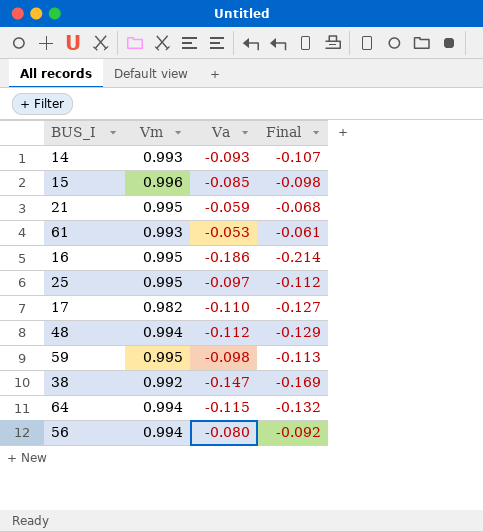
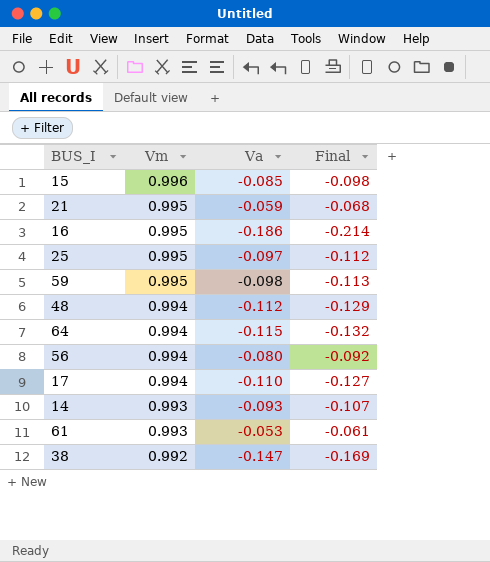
row order: none -> Vm descending
17 | Vm: 0.982 -> 0.994

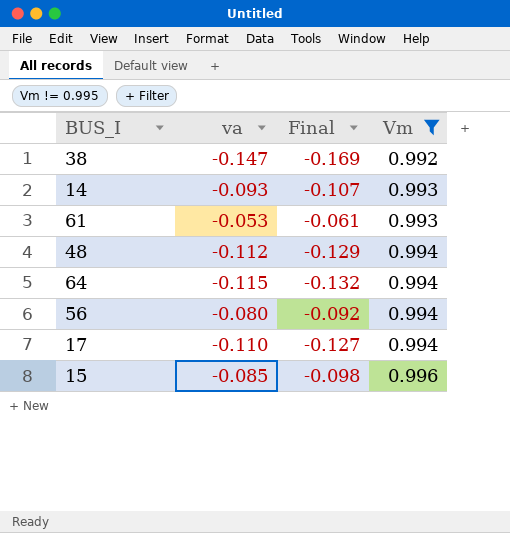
filter: none -> Vm != 0.995
row order: Vm descending -> Vm ascending
column name: Va -> va
column Vm | position: 2 -> 4

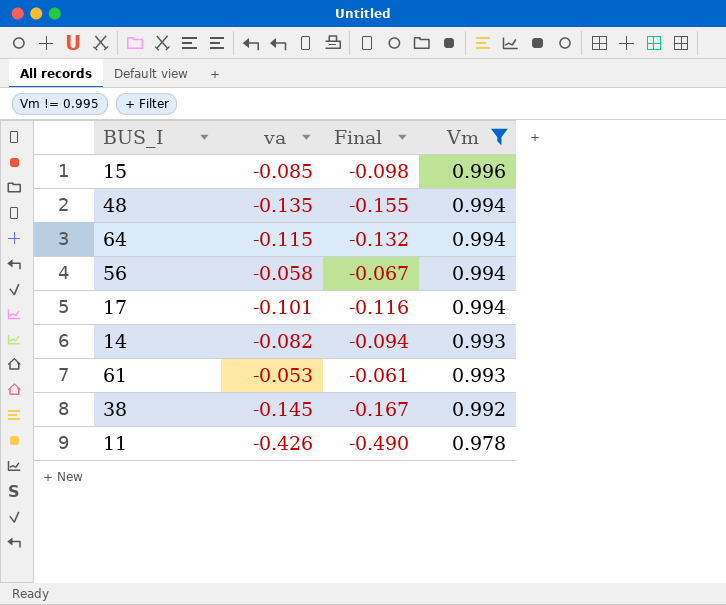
row order: Vm ascending -> Vm descending
48 | va: -0.112 -> -0.135
48 | Final: -0.129 -> -0.155
56 | va: -0.080 -> -0.058
56 | Final: -0.092 -> -0.067
17 | va: -0.110 -> -0.101
17 | Final: -0.127 -> -0.116
14 | va: -0.093 -> -0.082
14 | Final: -0.107 -> -0.094
38 | va: -0.147 -> -0.145
38 | Final: -0.169 -> -0.167
row 11: none -> -0.426 | -0.490 | 0.978

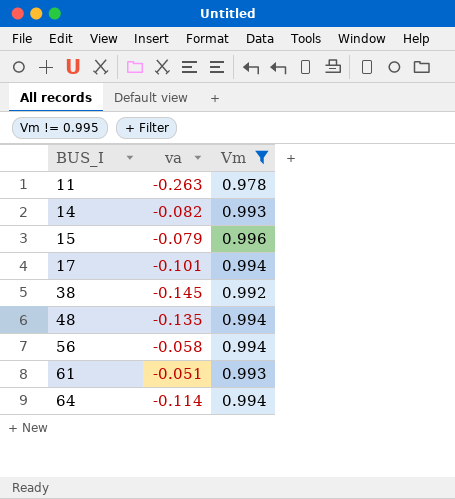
row order: Vm descending -> BUS_I ascending
column Final | formula: [va] * 1.15 -> none
11 | va: -0.426 -> -0.263
15 | va: -0.085 -> -0.079
61 | va: -0.053 -> -0.051
64 | va: -0.115 -> -0.114

